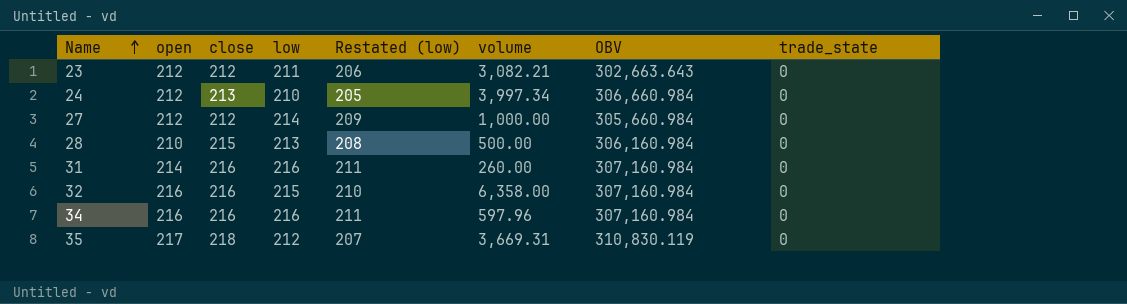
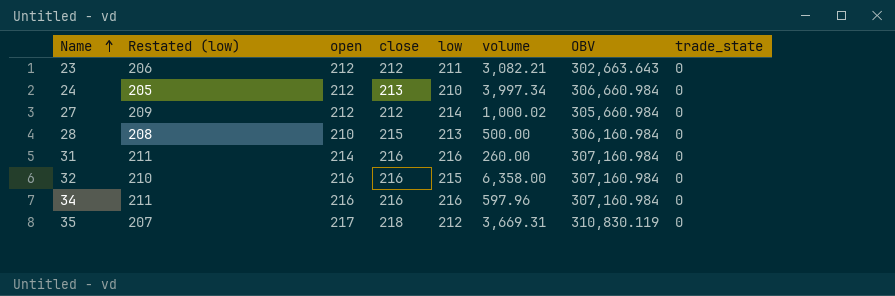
column Restated (low) | position: 5 -> 2
27 | volume: 1,000.00 -> 1,000.02

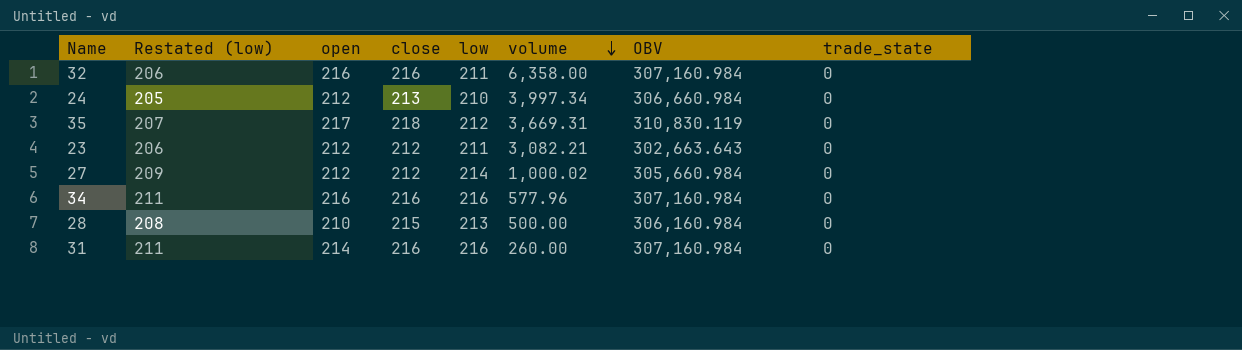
row order: Name ascending -> volume descending
32 | Restated (low): 210 -> 206
32 | low: 215 -> 211
34 | volume: 597.96 -> 577.96

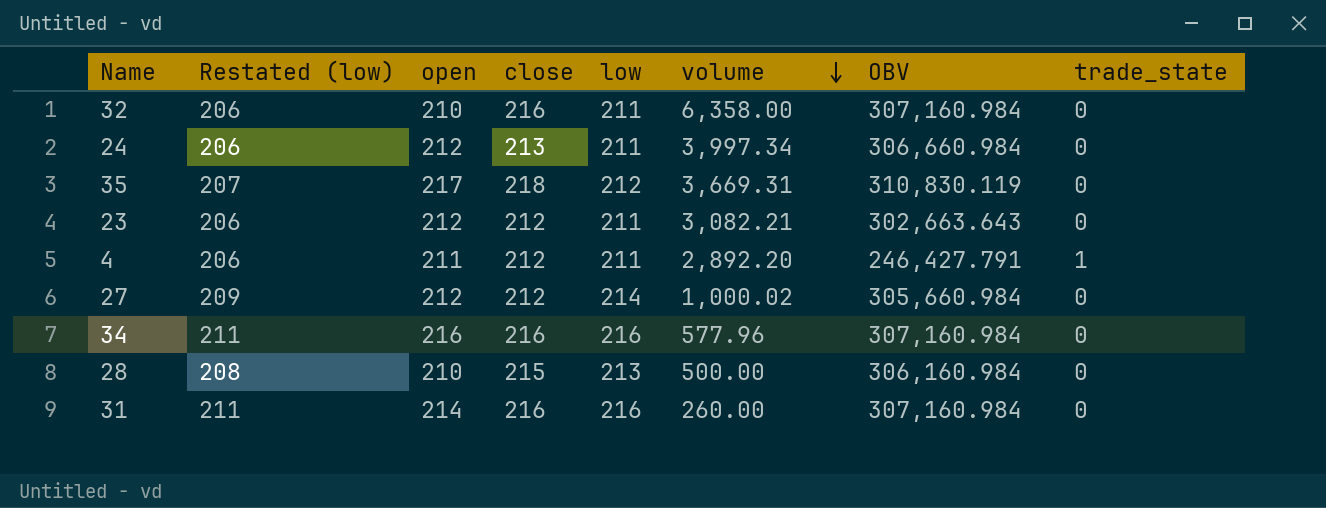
32 | open: 216 -> 210
24 | Restated (low): 205 -> 206
24 | low: 210 -> 211
row 4: none -> 206 | 211 | 212 | 211 | 2,892.20 | 246,427.791 | 1

